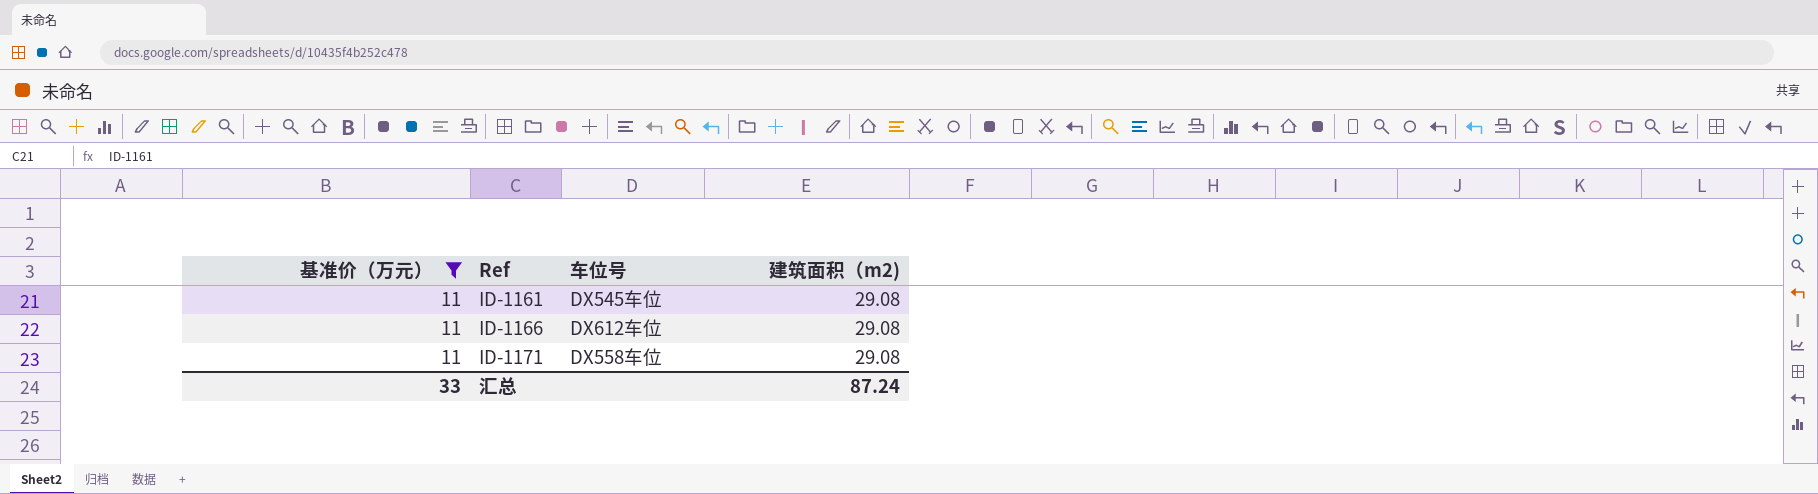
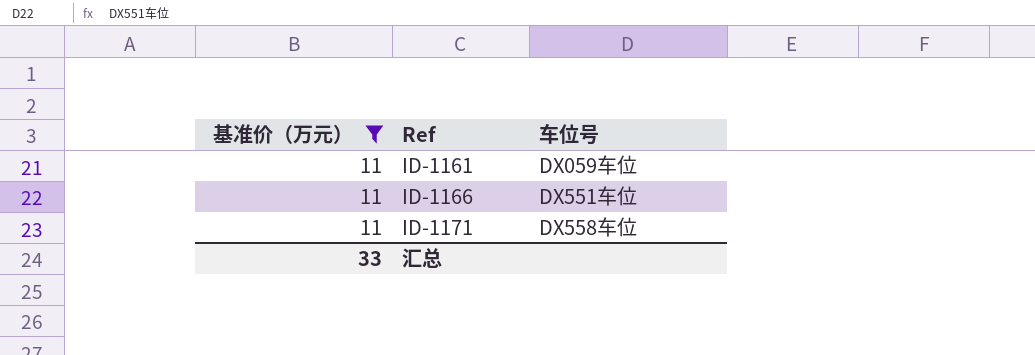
column 建筑面积（m2) | position: 4 -> none
ID-1161 | 车位号: DX545车位 -> DX059车位
ID-1166 | 车位号: DX612车位 -> DX551车位

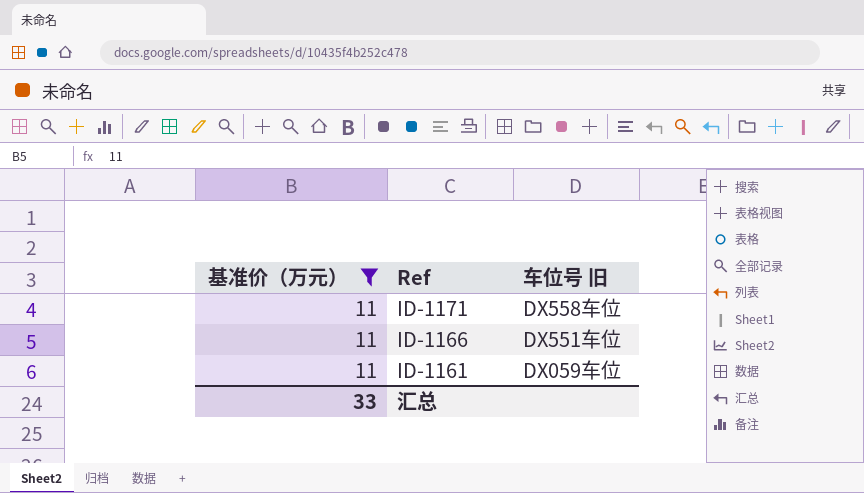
row order: Ref ascending -> Ref descending
column name: 车位号 -> 车位号 旧

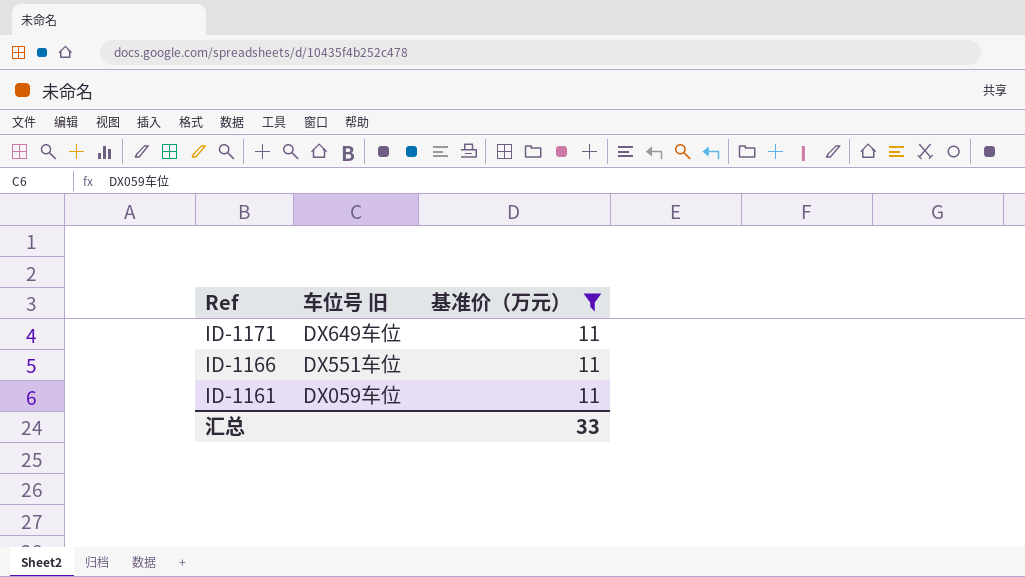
column 基准价（万元） | position: 1 -> 3
ID-1171 | 车位号 旧: DX558车位 -> DX649车位

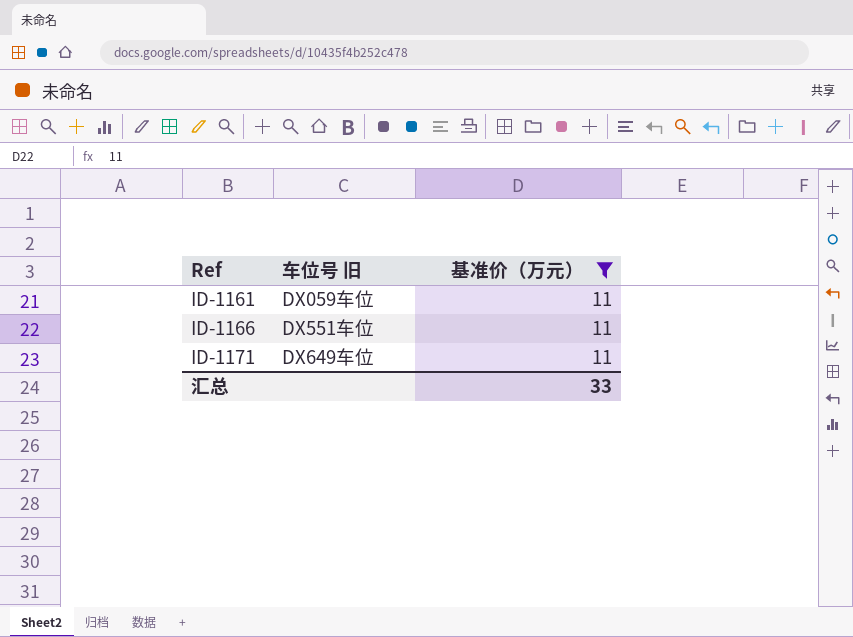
row order: Ref descending -> Ref ascending

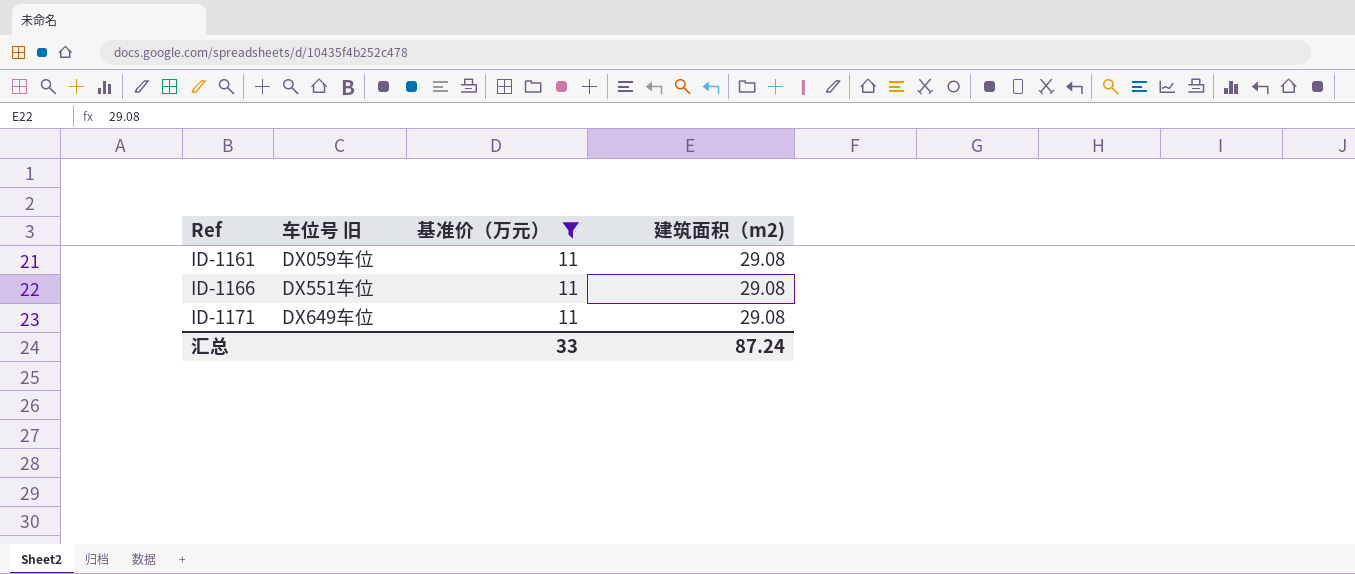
column 建筑面积（m2) | position: none -> 4

